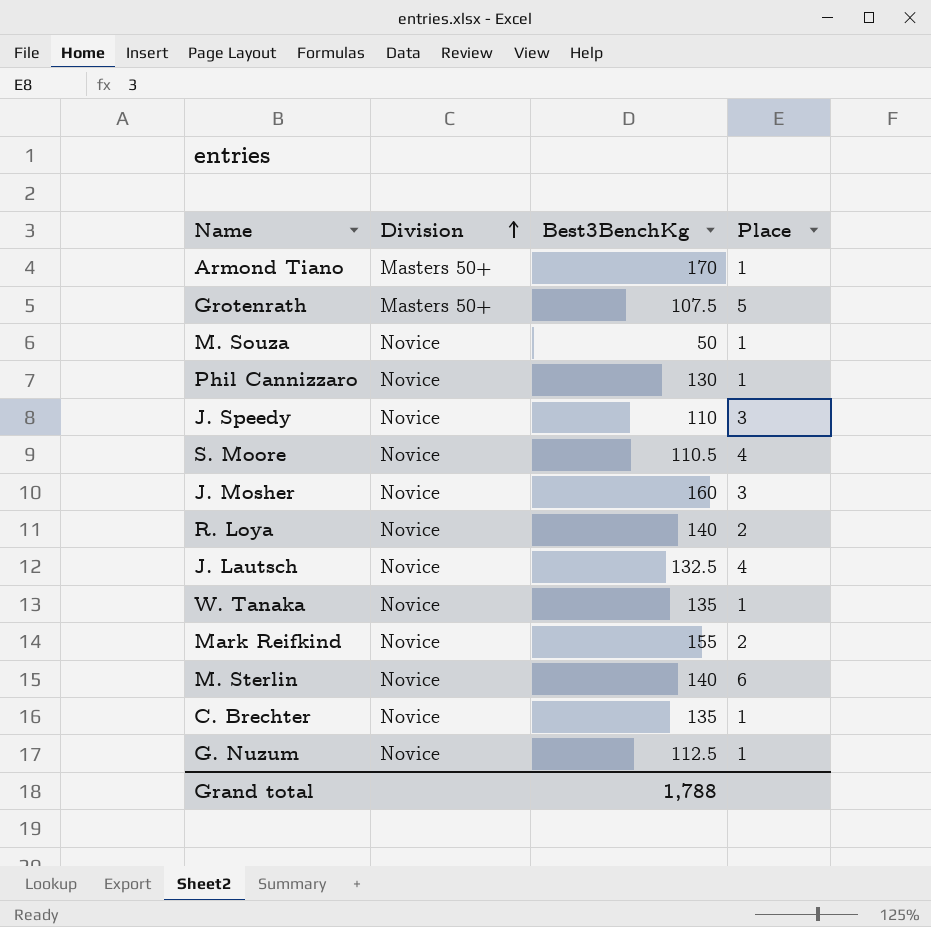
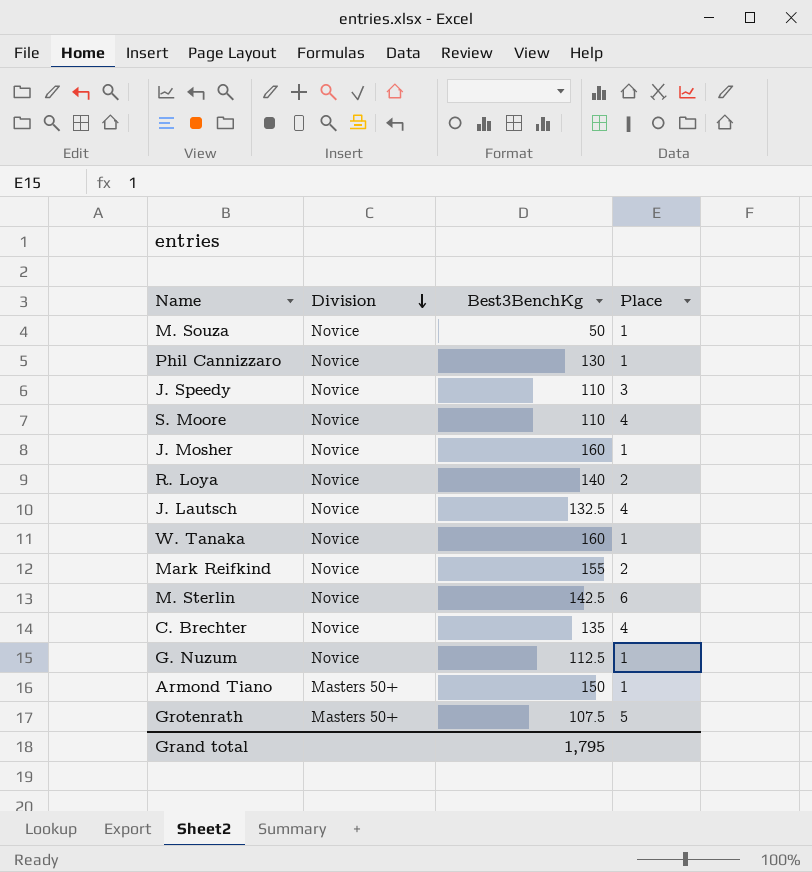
row order: Division ascending -> Division descending
S. Moore | Best3BenchKg: 110.5 -> 110
J. Mosher | Place: 3 -> 1
W. Tanaka | Best3BenchKg: 135 -> 160
M. Sterlin | Best3BenchKg: 140 -> 142.5
C. Brechter | Place: 1 -> 4
Armond Tiano | Best3BenchKg: 170 -> 150
Grand total | Best3BenchKg: 1,788 -> 1,795

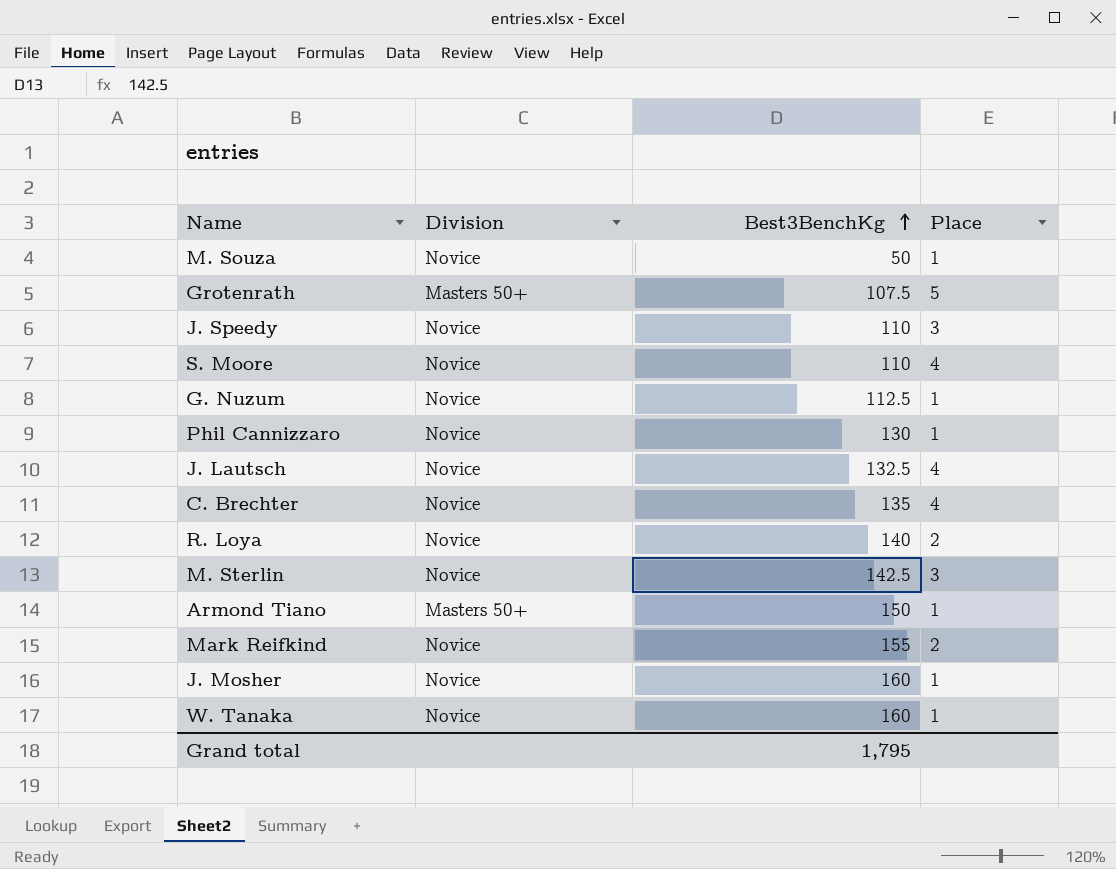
row order: Division descending -> Best3BenchKg ascending
M. Sterlin | Place: 6 -> 3

